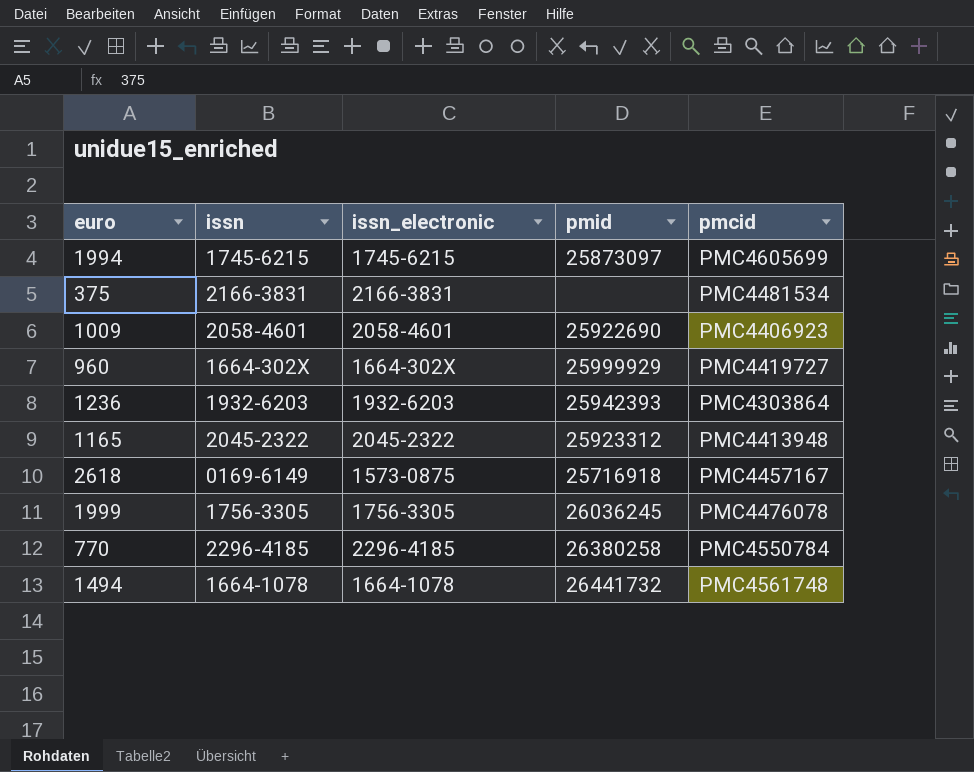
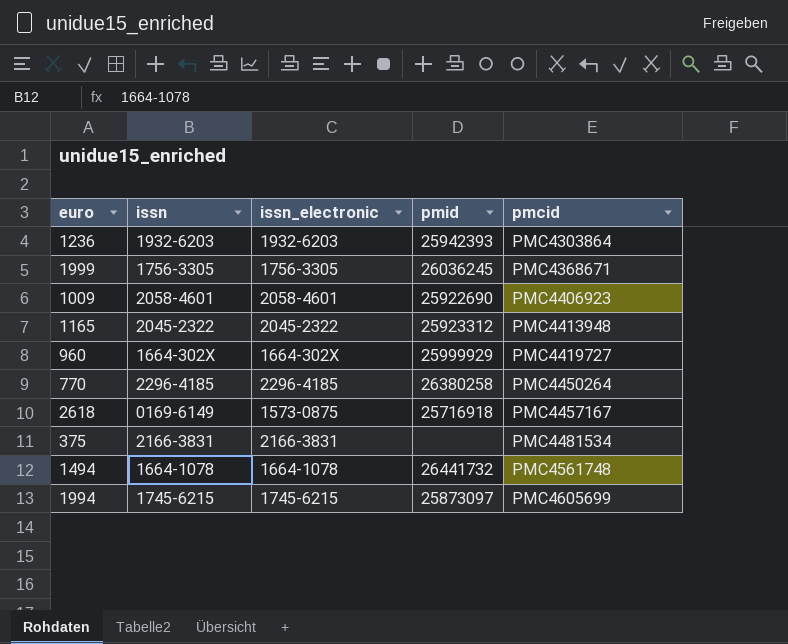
row order: none -> pmcid ascending
1999 | pmcid: PMC4476078 -> PMC4368671
770 | pmcid: PMC4550784 -> PMC4450264

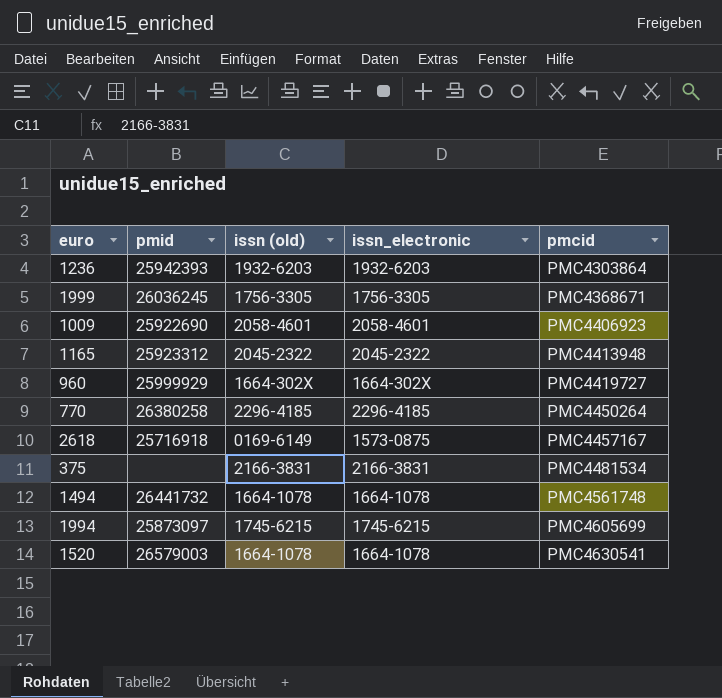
column pmid | position: 4 -> 2
column name: issn -> issn (old)
row 1520: none -> 26579003 | 1664-1078 | 1664-1078 | PMC4630541

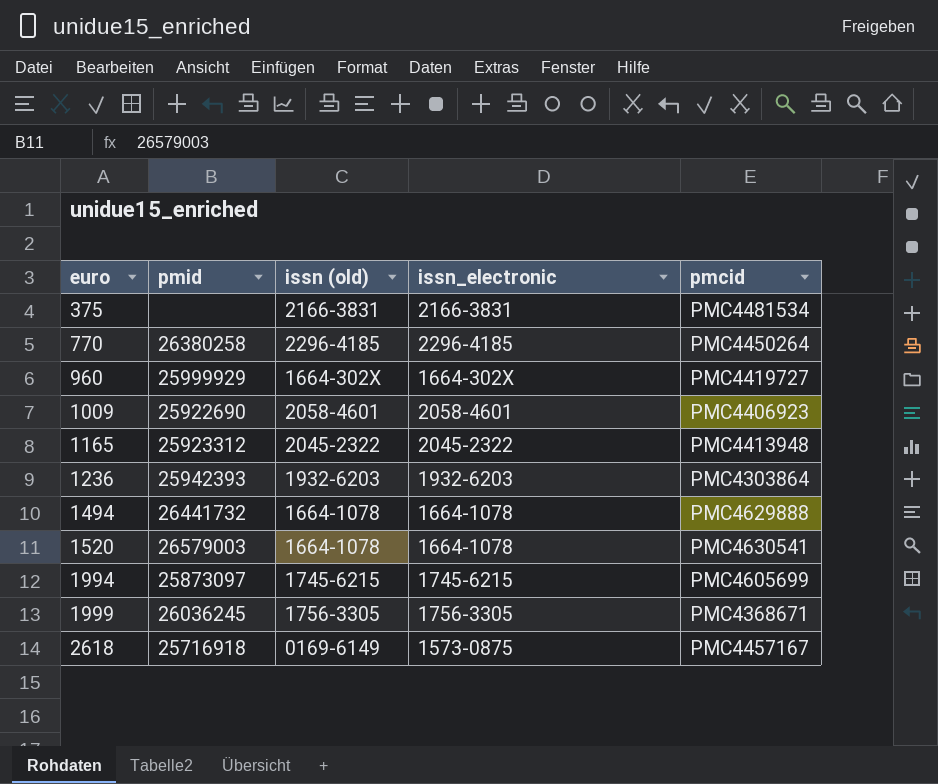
row order: pmcid ascending -> euro ascending
1494 | pmcid: PMC4561748 -> PMC4629888

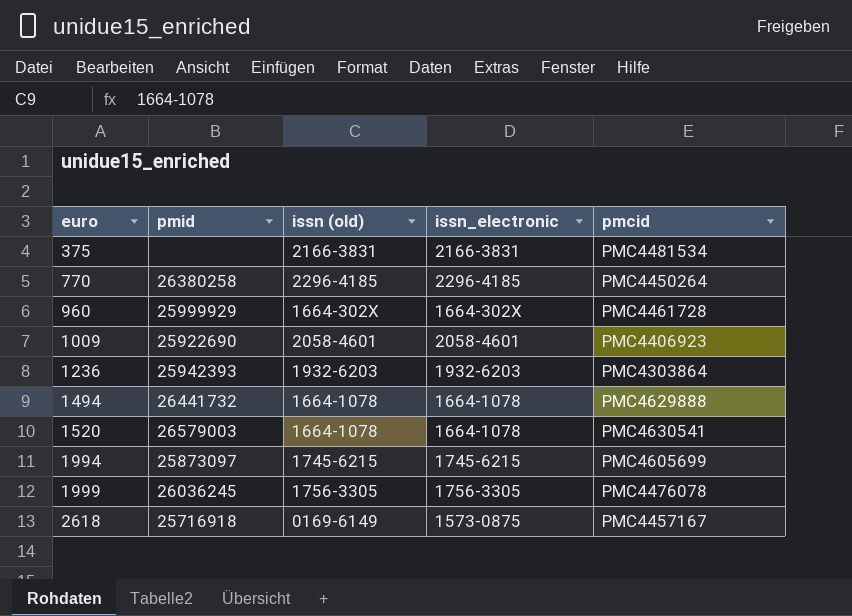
row 1165: 25923312 | 2045-2322 | 2045-2322 | PMC4413948 -> none
960 | pmcid: PMC4419727 -> PMC4461728
1999 | pmcid: PMC4368671 -> PMC4476078

